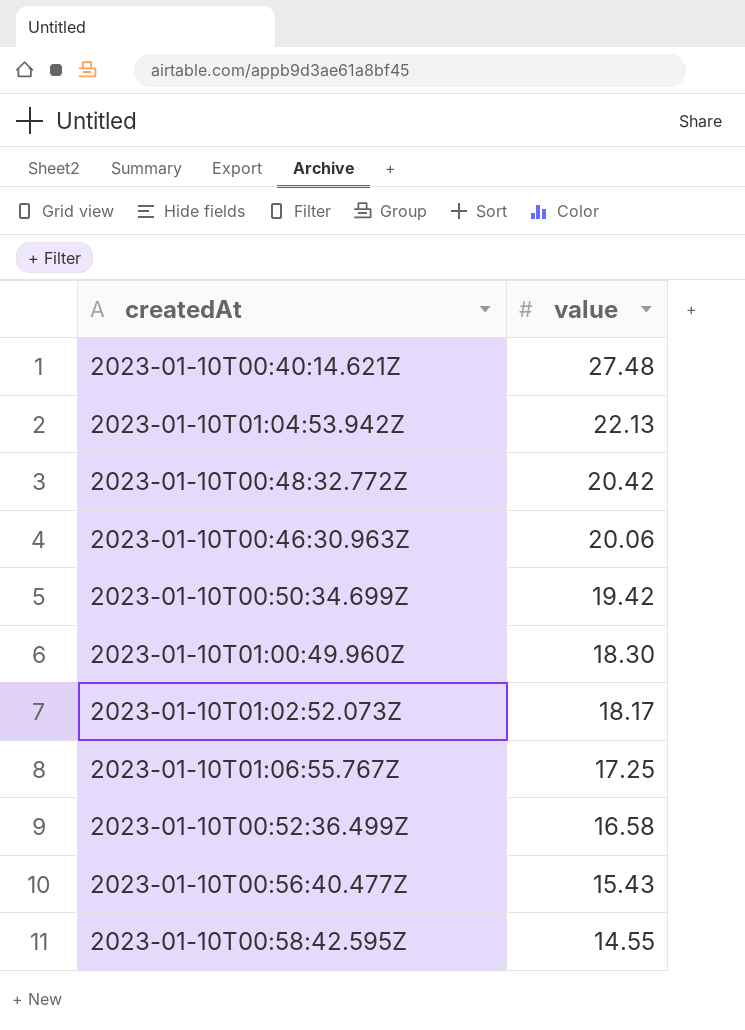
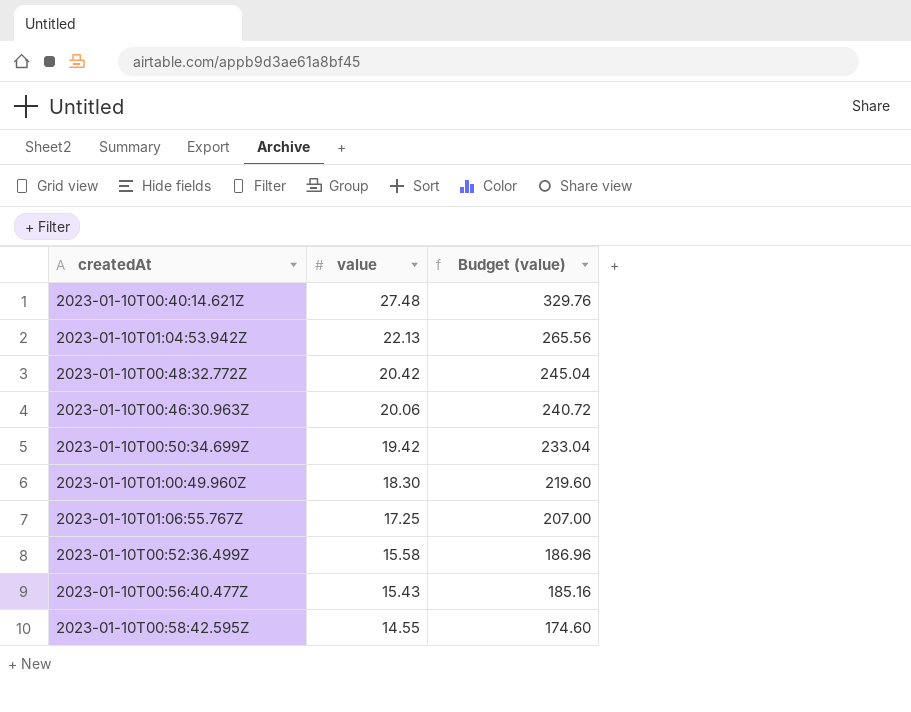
column Budget (value) | formula: none -> [value] * 12
row 2023-01-10T01:02:52.073Z: 18.17 -> none
2023-01-10T00:52:36.499Z | value: 16.58 -> 15.58

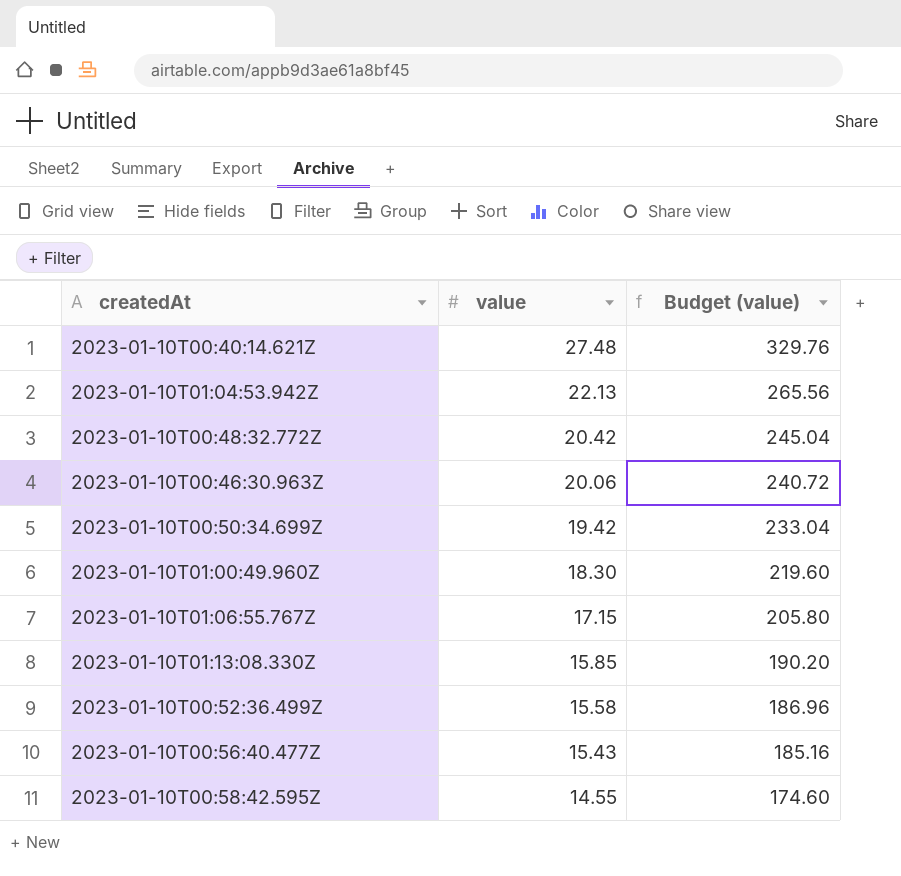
2023-01-10T01:06:55.767Z | value: 17.25 -> 17.15
2023-01-10T01:06:55.767Z | Budget (value): 207.00 -> 205.80
row 2023-01-10T01:13:08.330Z: none -> 15.85 | 190.20

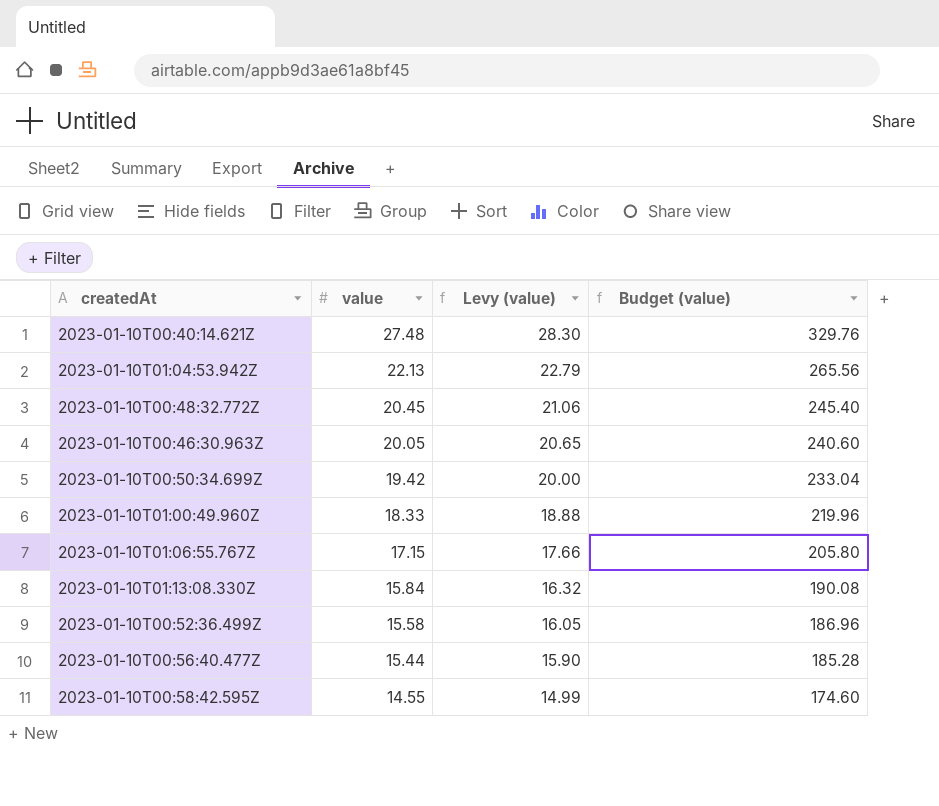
column Levy (value) | formula: none -> [value] * 1.03
2023-01-10T00:48:32.772Z | value: 20.42 -> 20.45
2023-01-10T00:48:32.772Z | Budget (value): 245.04 -> 245.40
2023-01-10T00:46:30.963Z | value: 20.06 -> 20.05
2023-01-10T00:46:30.963Z | Budget (value): 240.72 -> 240.60
2023-01-10T01:00:49.960Z | value: 18.30 -> 18.33
2023-01-10T01:00:49.960Z | Budget (value): 219.60 -> 219.96
2023-01-10T01:13:08.330Z | value: 15.85 -> 15.84
2023-01-10T01:13:08.330Z | Budget (value): 190.20 -> 190.08
2023-01-10T00:56:40.477Z | value: 15.43 -> 15.44
2023-01-10T00:56:40.477Z | Budget (value): 185.16 -> 185.28

